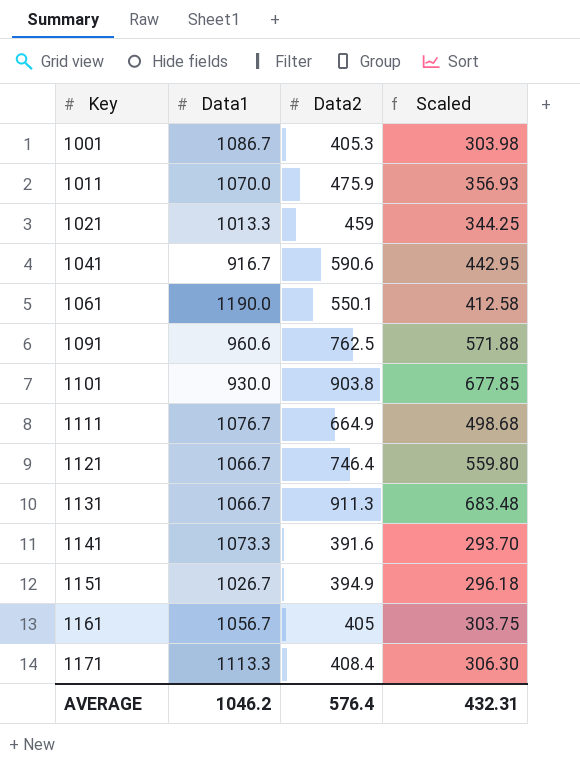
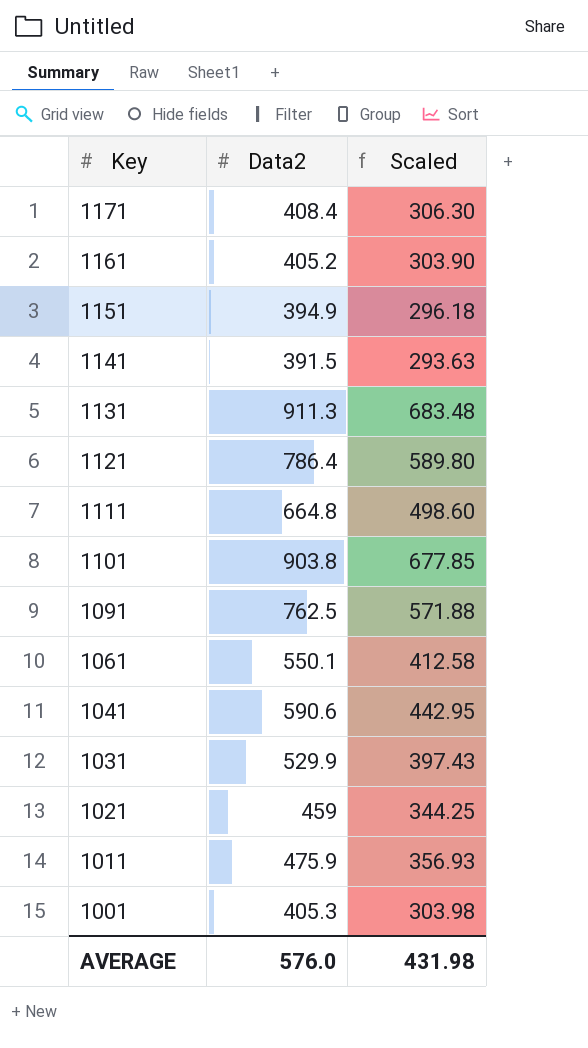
row order: Key ascending -> Key descending
column Data1 | position: 2 -> none
1161 | Data2: 405 -> 405.2
1161 | Scaled: 303.75 -> 303.90
1141 | Data2: 391.6 -> 391.5
1141 | Scaled: 293.70 -> 293.63
1121 | Data2: 746.4 -> 786.4
1121 | Scaled: 559.80 -> 589.80
1111 | Data2: 664.9 -> 664.8
1111 | Scaled: 498.68 -> 498.60
row 1031: none -> 529.9 | 397.43
AVERAGE | Data2: 576.4 -> 576.0
AVERAGE | Scaled: 432.31 -> 431.98

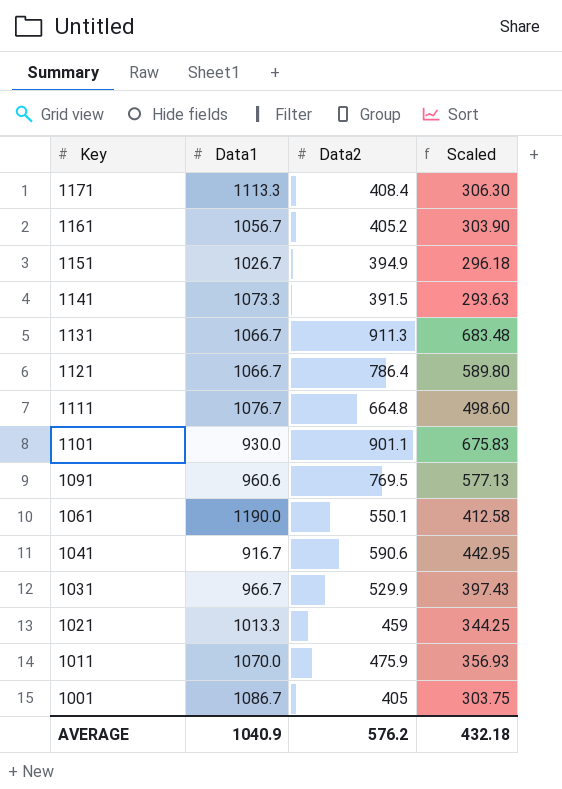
column Data1 | position: none -> 2
1101 | Data2: 903.8 -> 901.1
1101 | Scaled: 677.85 -> 675.83
1091 | Data2: 762.5 -> 769.5
1091 | Scaled: 571.88 -> 577.13
1001 | Data2: 405.3 -> 405
1001 | Scaled: 303.98 -> 303.75
AVERAGE | Data2: 576.0 -> 576.2
AVERAGE | Scaled: 431.98 -> 432.18

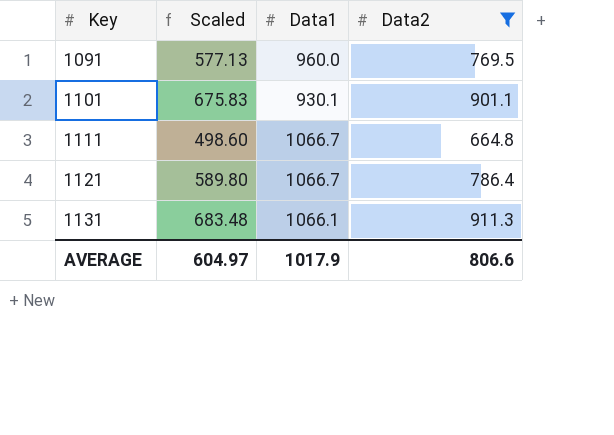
filter: none -> Data2 >= 664.8
row order: Key descending -> Key ascending
column Scaled | position: 4 -> 2
1091 | Data1: 960.6 -> 960.0
1101 | Data1: 930.0 -> 930.1
1111 | Data1: 1076.7 -> 1066.7
1131 | Data1: 1066.7 -> 1066.1
AVERAGE | Scaled: 432.18 -> 604.97
AVERAGE | Data1: 1040.9 -> 1017.9
AVERAGE | Data2: 576.2 -> 806.6

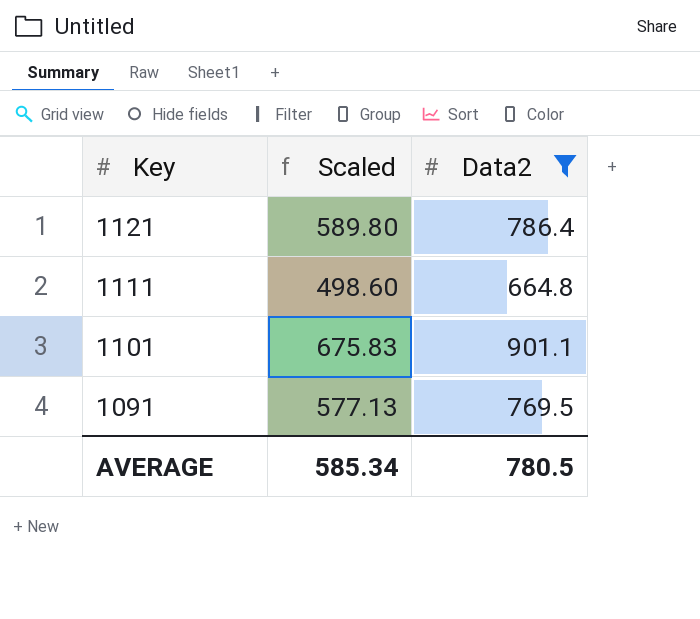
row order: Key ascending -> Key descending
column Data1 | position: 3 -> none
row 1131: 683.48 | 1066.1 | 911.3 -> none
AVERAGE | Scaled: 604.97 -> 585.34
AVERAGE | Data2: 806.6 -> 780.5

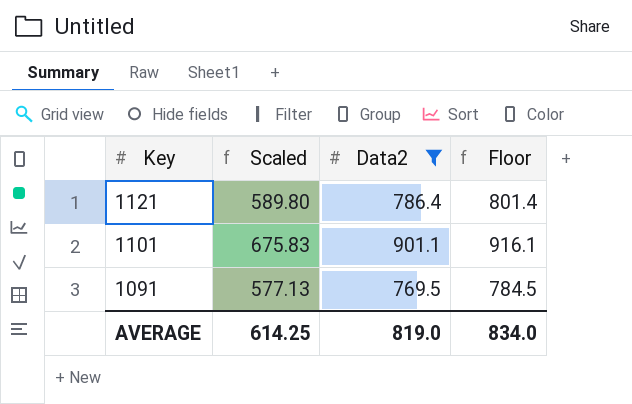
column Floor | formula: none -> [Data2] + 15
row 1111: 498.60 | 664.8 -> none
AVERAGE | Scaled: 585.34 -> 614.25
AVERAGE | Data2: 780.5 -> 819.0

